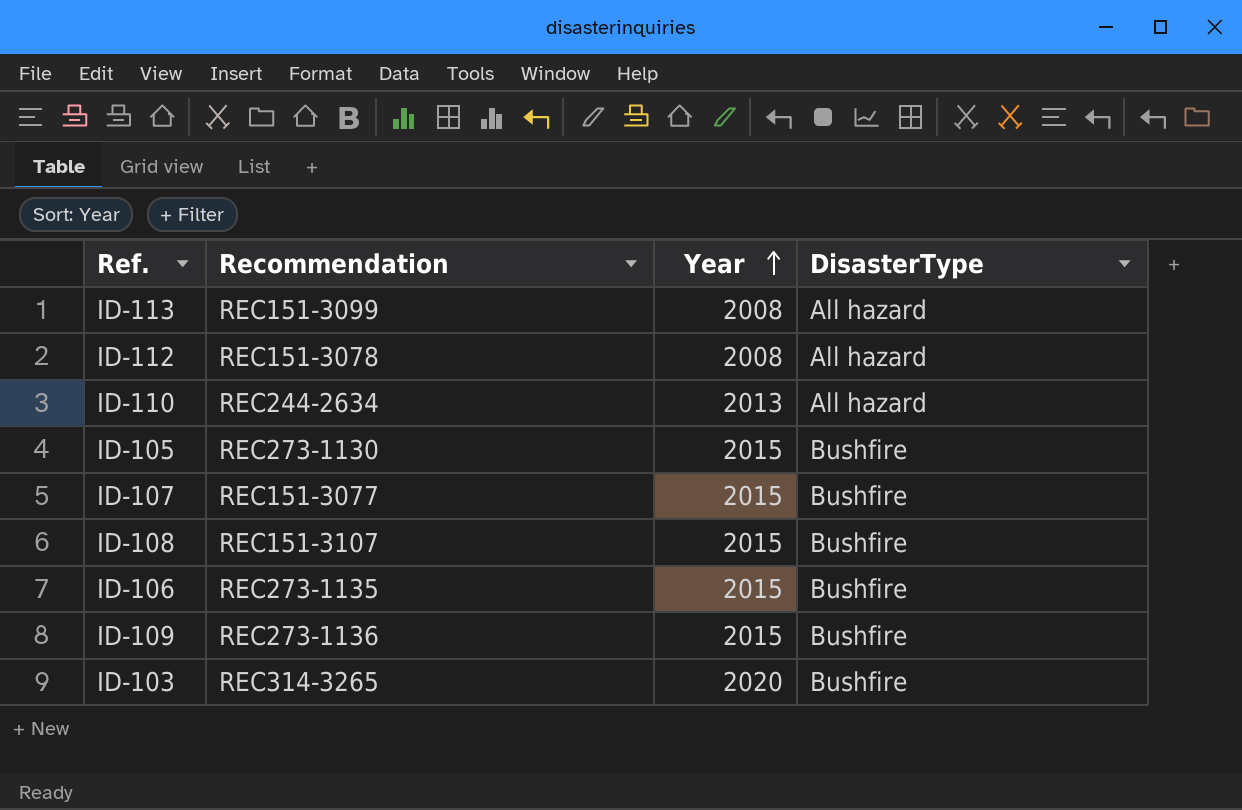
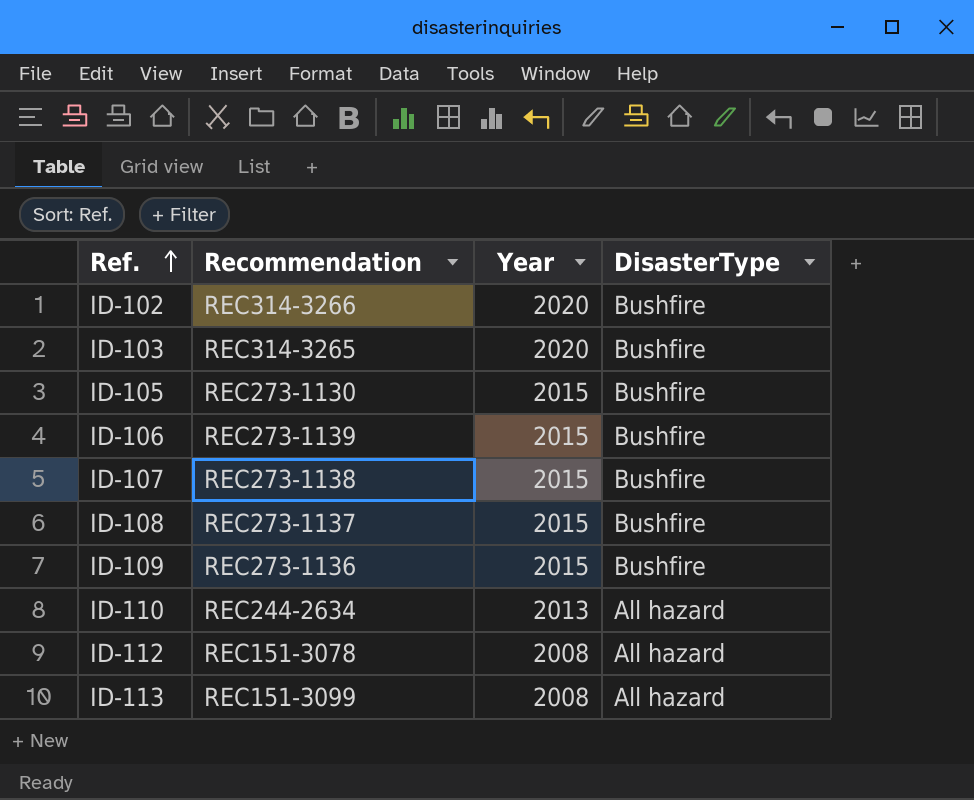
row order: Year ascending -> Ref. ascending
row ID-102: none -> REC314-3266 | 2020 | Bushfire
ID-106 | Recommendation: REC273-1135 -> REC273-1139
ID-107 | Recommendation: REC151-3077 -> REC273-1138
ID-108 | Recommendation: REC151-3107 -> REC273-1137

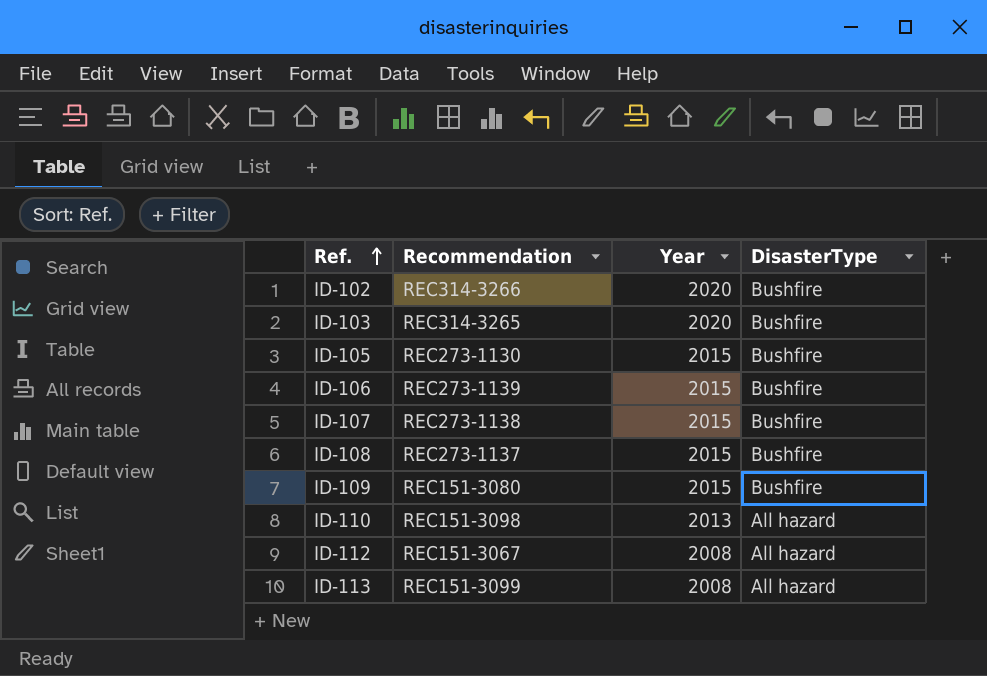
ID-109 | Recommendation: REC273-1136 -> REC151-3080
ID-110 | Recommendation: REC244-2634 -> REC151-3098
ID-112 | Recommendation: REC151-3078 -> REC151-3067

